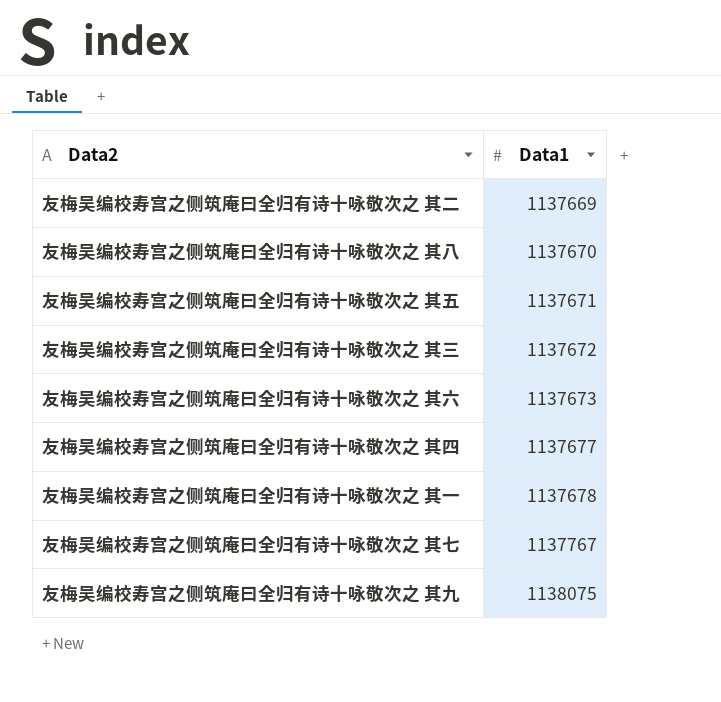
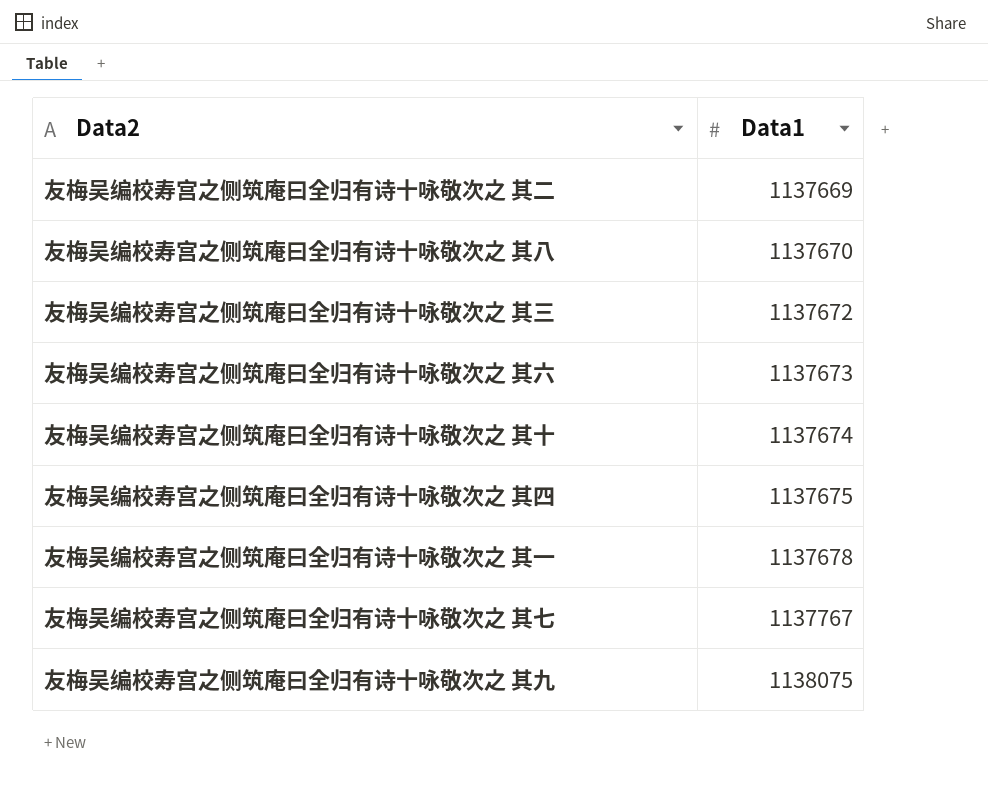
row 友梅吴编校寿宫之侧筑庵曰全归有诗十咏敬次之 其五: 1137671 -> none
row 友梅吴编校寿宫之侧筑庵曰全归有诗十咏敬次之 其十: none -> 1137674
友梅吴编校寿宫之侧筑庵曰全归有诗十咏敬次之 其四 | Data1: 1137677 -> 1137675

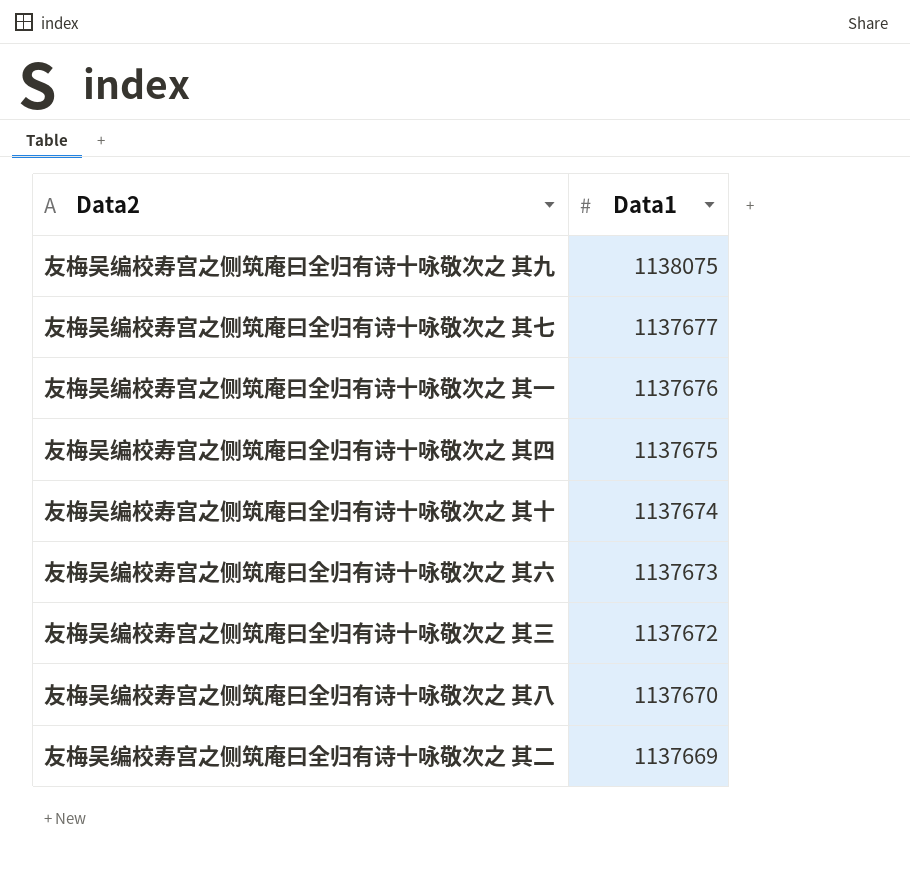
row order: Data1 ascending -> Data1 descending
友梅吴编校寿宫之侧筑庵曰全归有诗十咏敬次之 其七 | Data1: 1137767 -> 1137677
友梅吴编校寿宫之侧筑庵曰全归有诗十咏敬次之 其一 | Data1: 1137678 -> 1137676

